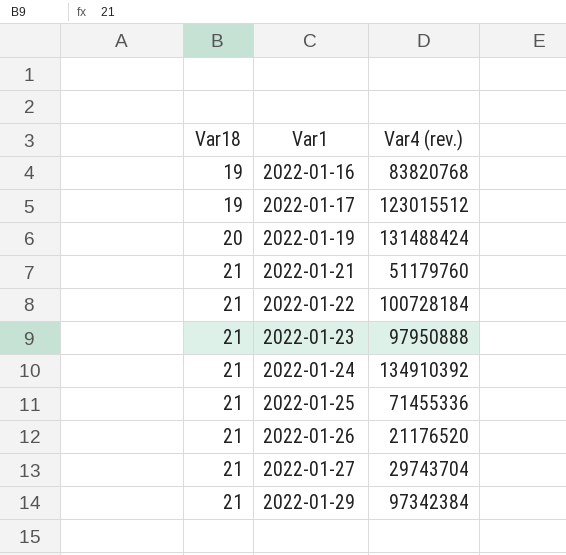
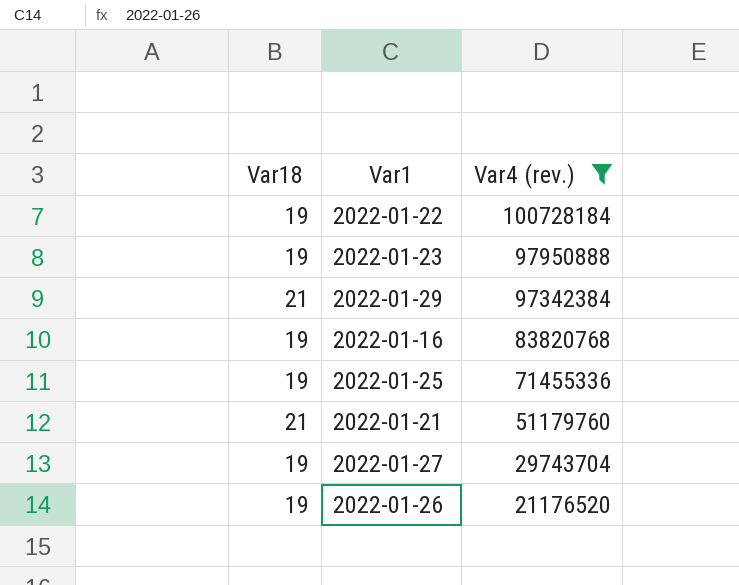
filter: none -> Var4 (rev.) <= 100728184
row order: Var18 ascending -> Var4 (rev.) descending
2022-01-22 | Var18: 21 -> 19
2022-01-23 | Var18: 21 -> 19
2022-01-25 | Var18: 21 -> 19
2022-01-27 | Var18: 21 -> 19
2022-01-26 | Var18: 21 -> 19

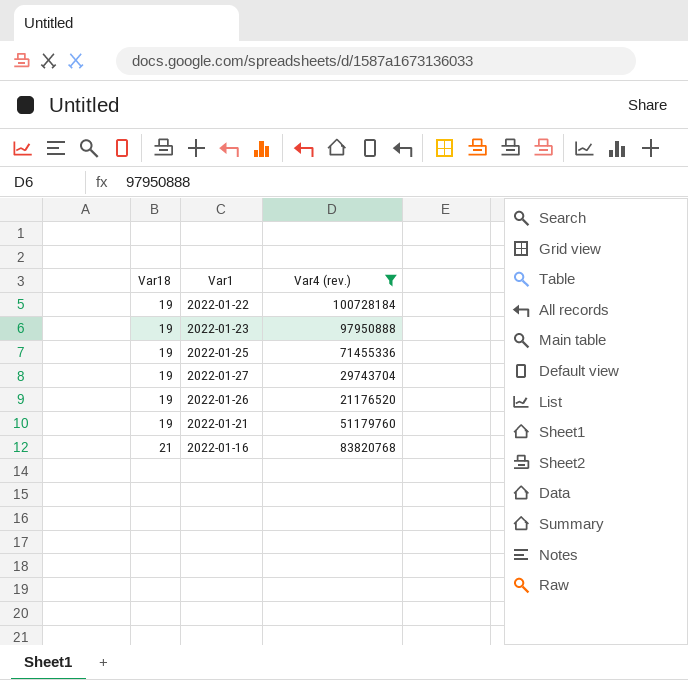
row order: Var4 (rev.) descending -> Var18 ascending
row 2022-01-29: 21 | 97342384 -> none
2022-01-21 | Var18: 21 -> 19
2022-01-16 | Var18: 19 -> 21

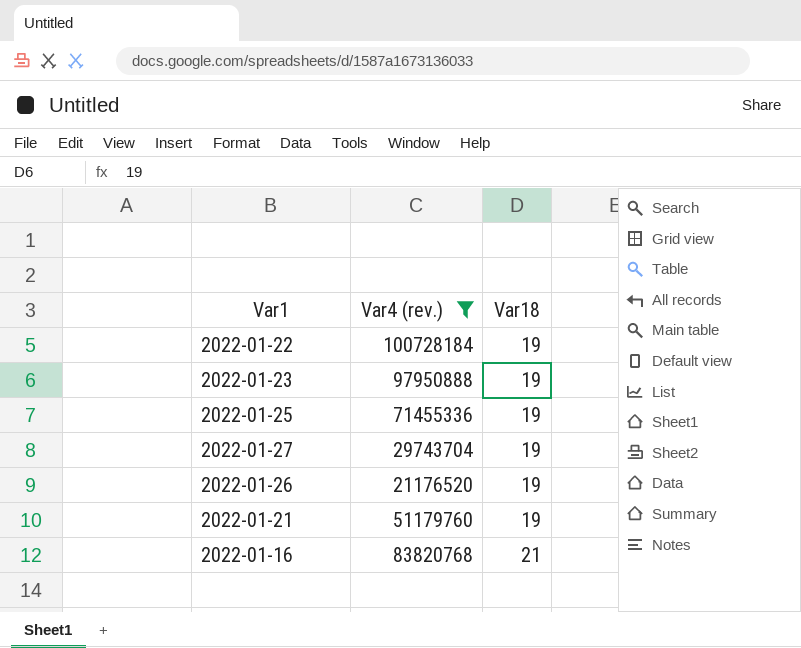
column Var18 | position: 1 -> 3

